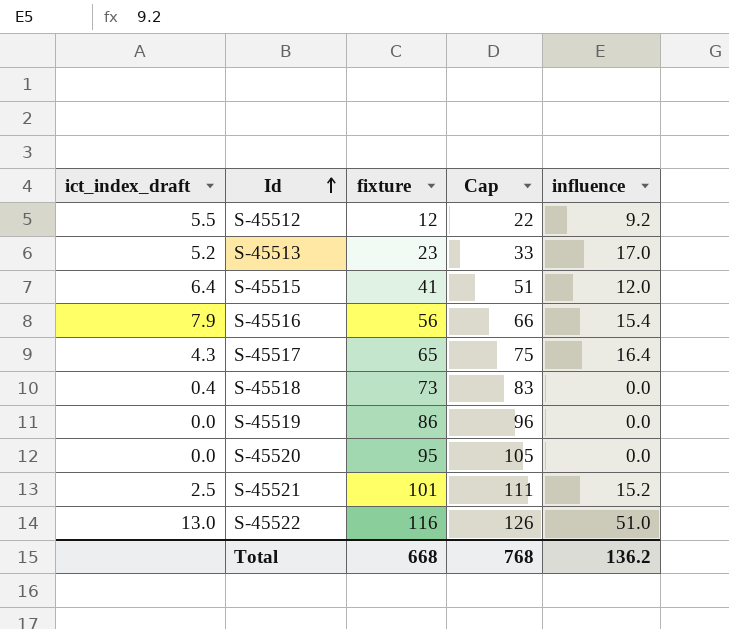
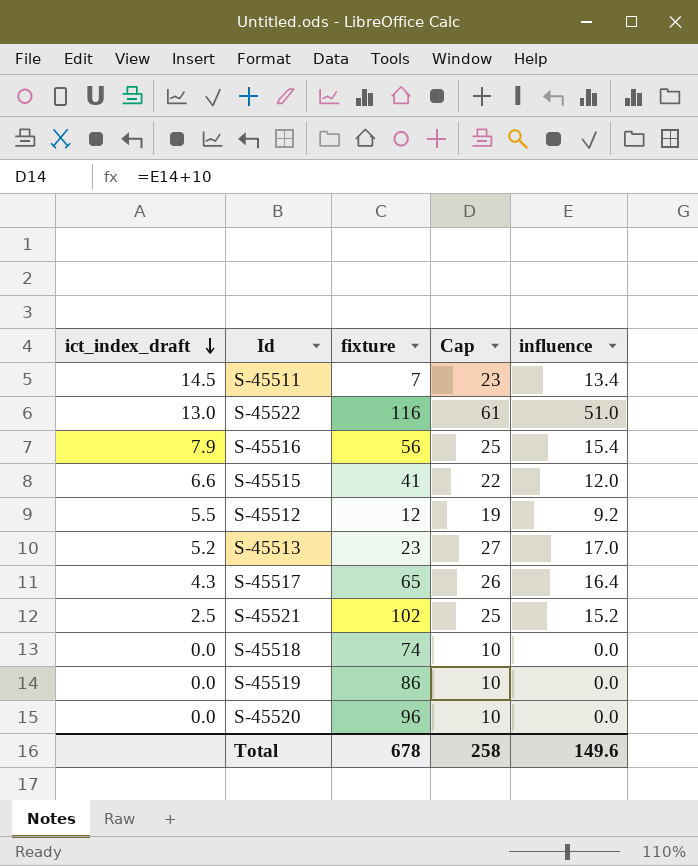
row order: Id ascending -> ict_index_draft descending
column Cap | formula: [fixture] + 10 -> [influence] + 10
row S-45511: none -> 14.5 | 7 | 23 | 13.4
S-45515 | ict_index_draft: 6.4 -> 6.6
S-45521 | fixture: 101 -> 102
S-45518 | ict_index_draft: 0.4 -> 0.0
S-45518 | fixture: 73 -> 74
S-45520 | fixture: 95 -> 96
Total | fixture: 668 -> 678
Total | Cap: 768 -> 258
Total | influence: 136.2 -> 149.6

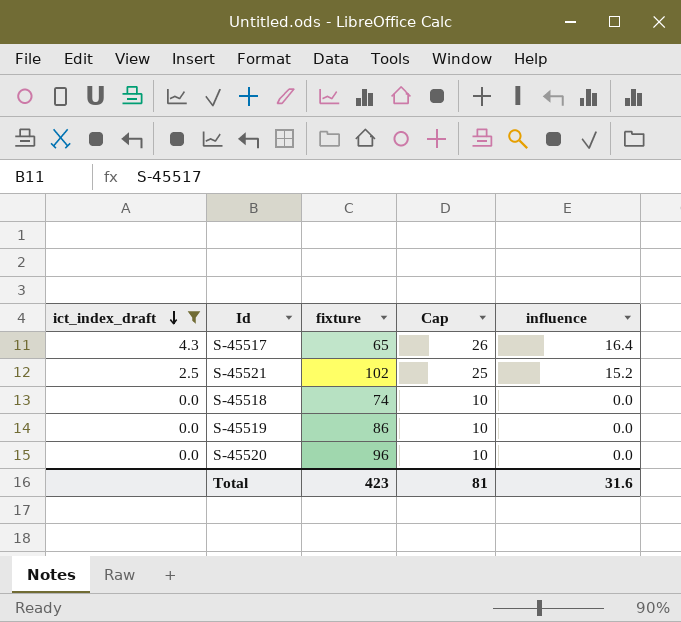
filter: none -> ict_index_draft <= 4.3
Total | fixture: 678 -> 423
Total | Cap: 258 -> 81
Total | influence: 149.6 -> 31.6

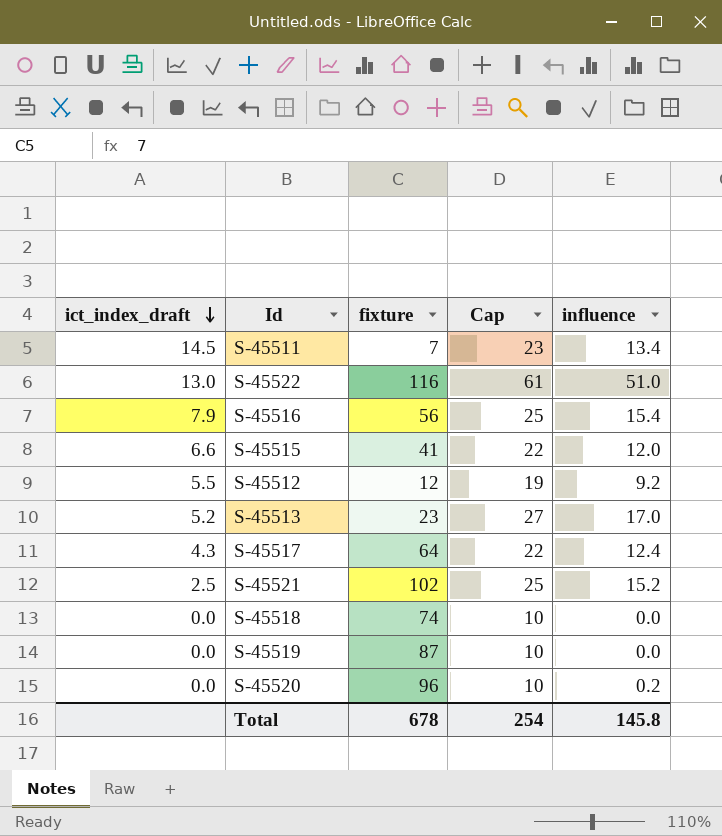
filter: ict_index_draft <= 4.3 -> none
S-45517 | fixture: 65 -> 64
S-45517 | Cap: 26 -> 22
S-45517 | influence: 16.4 -> 12.4
S-45519 | fixture: 86 -> 87
S-45520 | influence: 0.0 -> 0.2
Total | fixture: 423 -> 678
Total | Cap: 81 -> 254
Total | influence: 31.6 -> 145.8

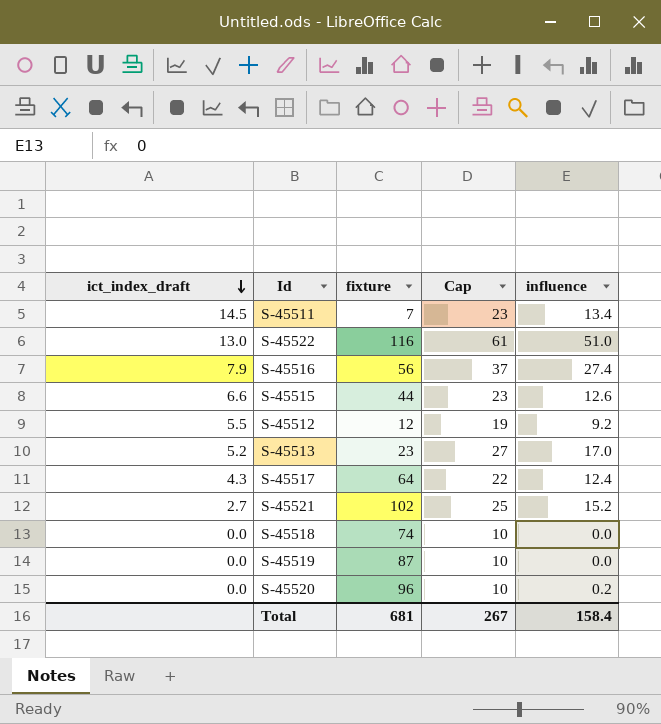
S-45516 | Cap: 25 -> 37
S-45516 | influence: 15.4 -> 27.4
S-45515 | fixture: 41 -> 44
S-45515 | Cap: 22 -> 23
S-45515 | influence: 12.0 -> 12.6
S-45521 | ict_index_draft: 2.5 -> 2.7
Total | fixture: 678 -> 681
Total | Cap: 254 -> 267
Total | influence: 145.8 -> 158.4

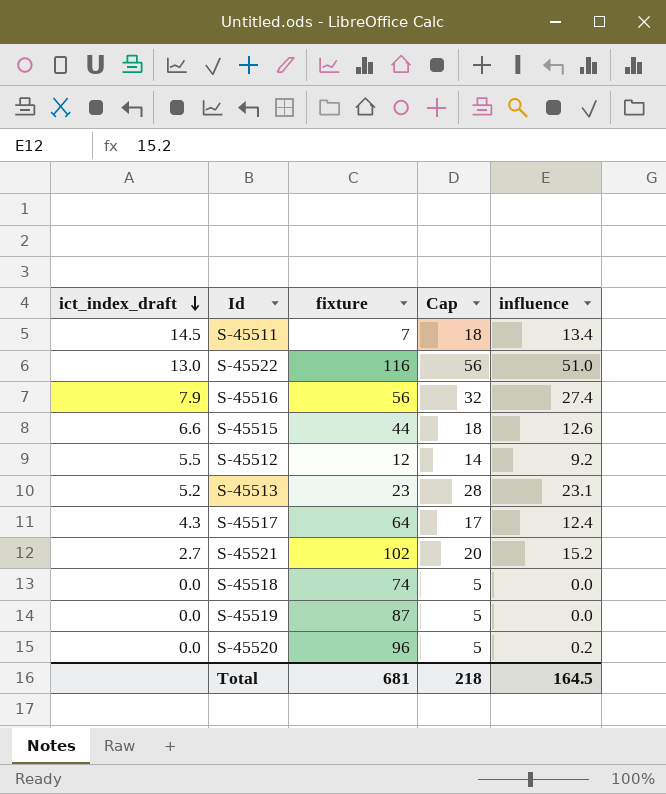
column Cap | formula: [influence] + 10 -> [influence] + 5
S-45513 | influence: 17.0 -> 23.1
Total | Cap: 267 -> 218
Total | influence: 158.4 -> 164.5

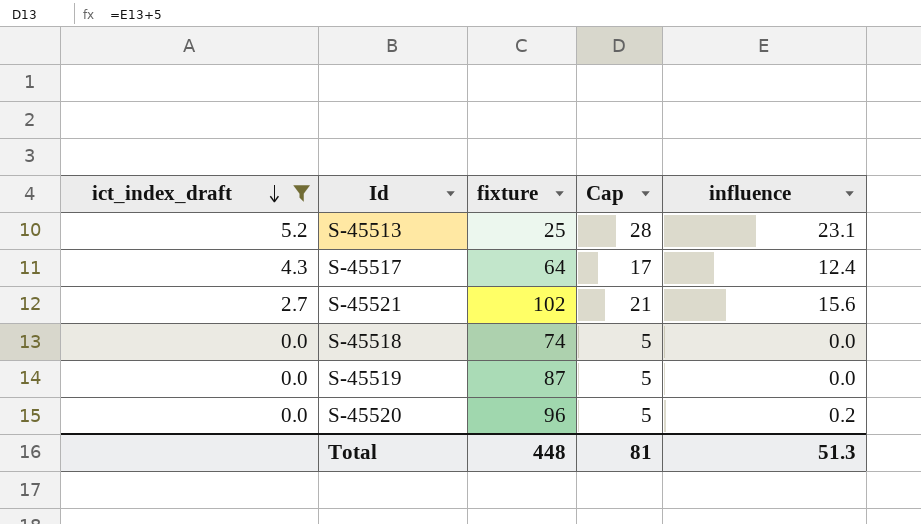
filter: none -> ict_index_draft <= 5.2
S-45513 | fixture: 23 -> 25
S-45521 | Cap: 20 -> 21
S-45521 | influence: 15.2 -> 15.6
Total | fixture: 681 -> 448
Total | Cap: 218 -> 81
Total | influence: 164.5 -> 51.3

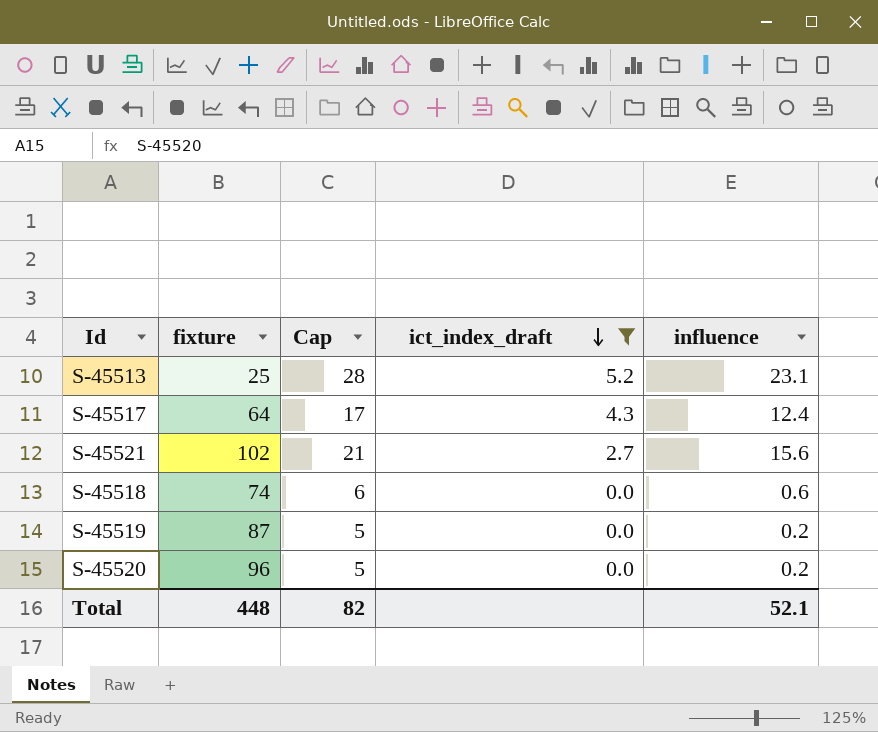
column ict_index_draft | position: 1 -> 4
S-45518 | Cap: 5 -> 6
S-45518 | influence: 0.0 -> 0.6
S-45519 | influence: 0.0 -> 0.2
Total | Cap: 81 -> 82
Total | influence: 51.3 -> 52.1

